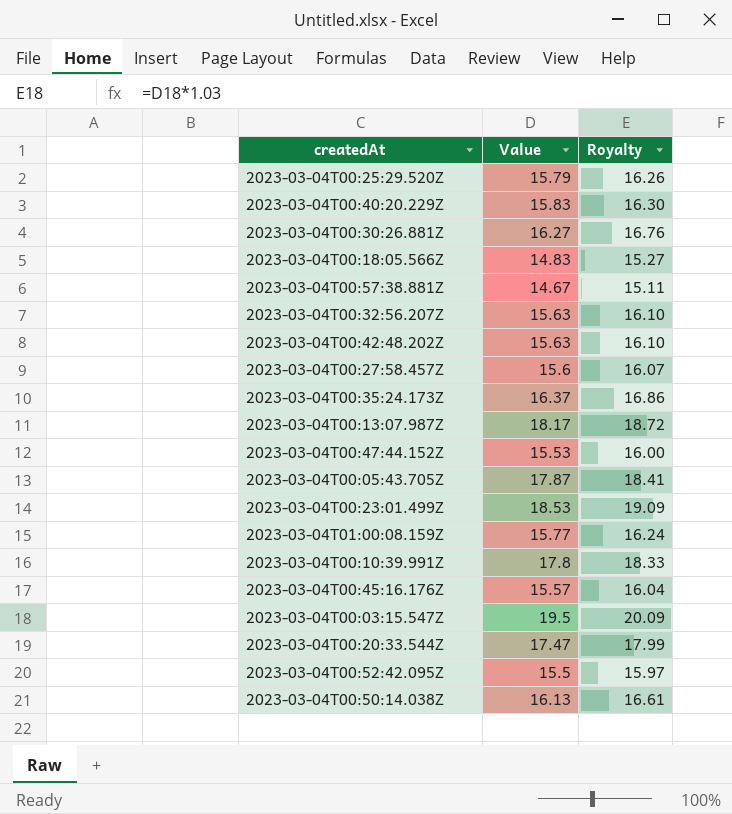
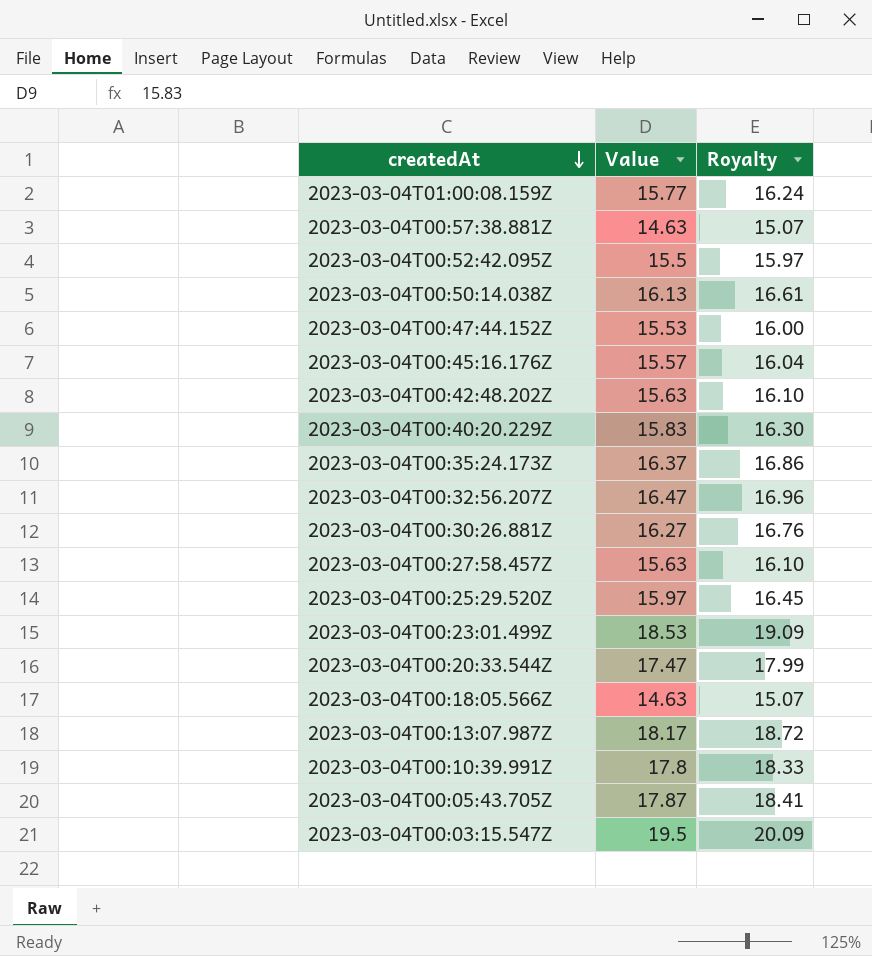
row order: none -> createdAt descending
2023-03-04T00:57:38.881Z | Value: 14.67 -> 14.63
2023-03-04T00:57:38.881Z | Royalty: 15.11 -> 15.07
2023-03-04T00:32:56.207Z | Value: 15.63 -> 16.47
2023-03-04T00:32:56.207Z | Royalty: 16.10 -> 16.96
2023-03-04T00:27:58.457Z | Value: 15.6 -> 15.63
2023-03-04T00:27:58.457Z | Royalty: 16.07 -> 16.10
2023-03-04T00:25:29.520Z | Value: 15.79 -> 15.97
2023-03-04T00:25:29.520Z | Royalty: 16.26 -> 16.45
2023-03-04T00:18:05.566Z | Value: 14.83 -> 14.63
2023-03-04T00:18:05.566Z | Royalty: 15.27 -> 15.07

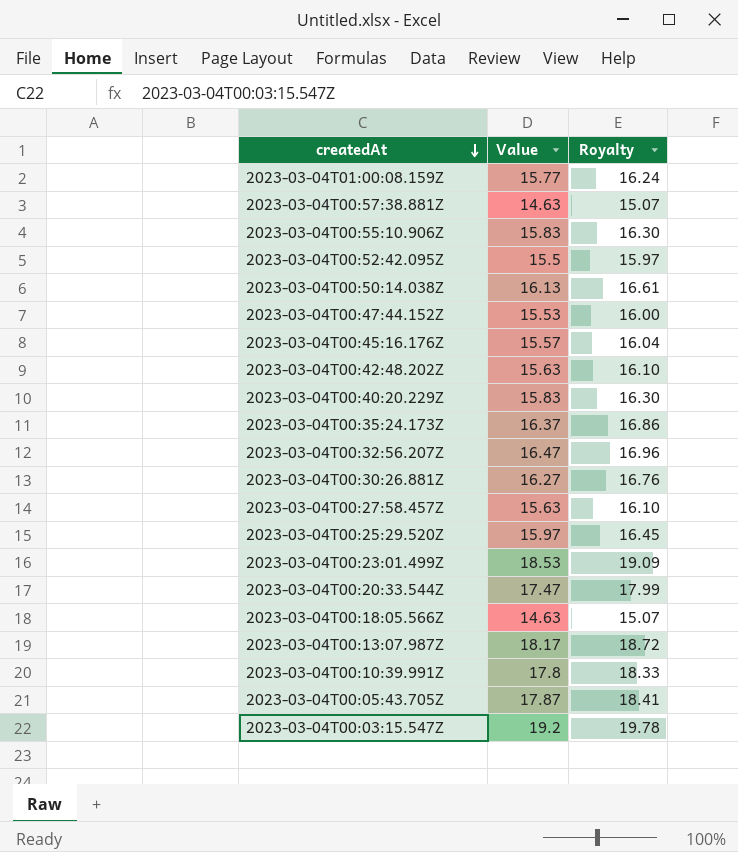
row 2023-03-04T00:55:10.906Z: none -> 15.83 | 16.30
2023-03-04T00:03:15.547Z | Value: 19.5 -> 19.2
2023-03-04T00:03:15.547Z | Royalty: 20.09 -> 19.78

